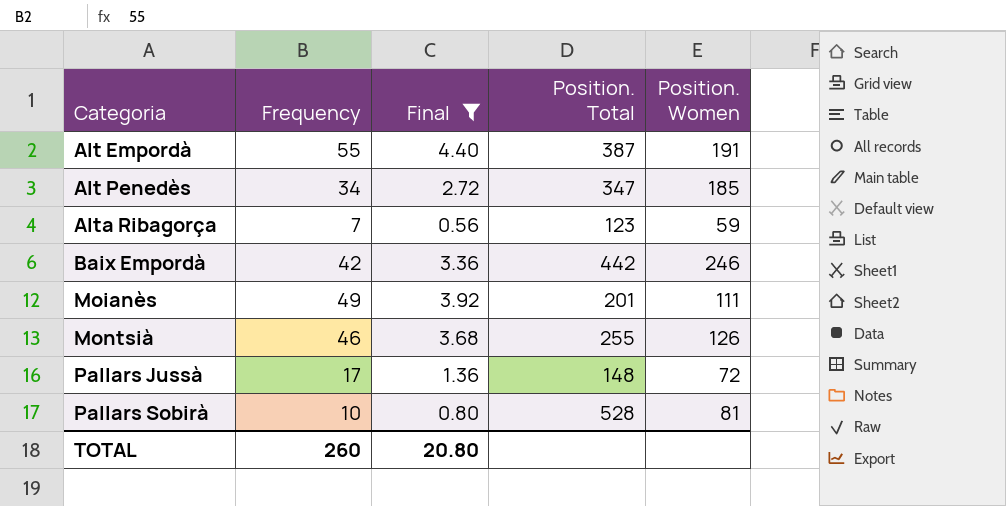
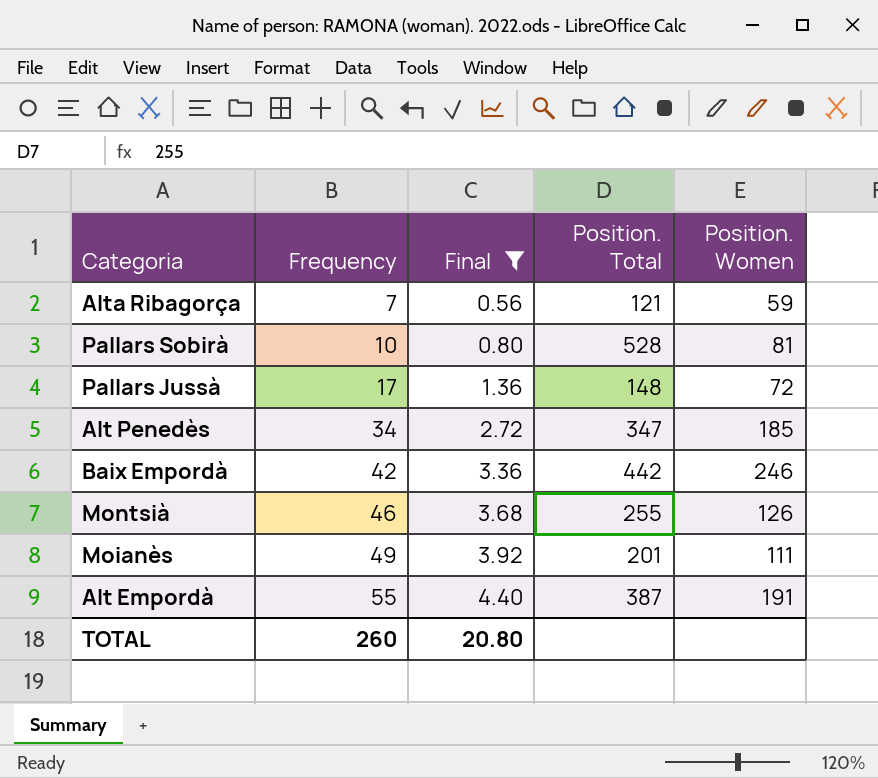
row order: Categoria ascending -> Frequency ascending
Alta Ribagorça | Position. Total: 123 -> 121

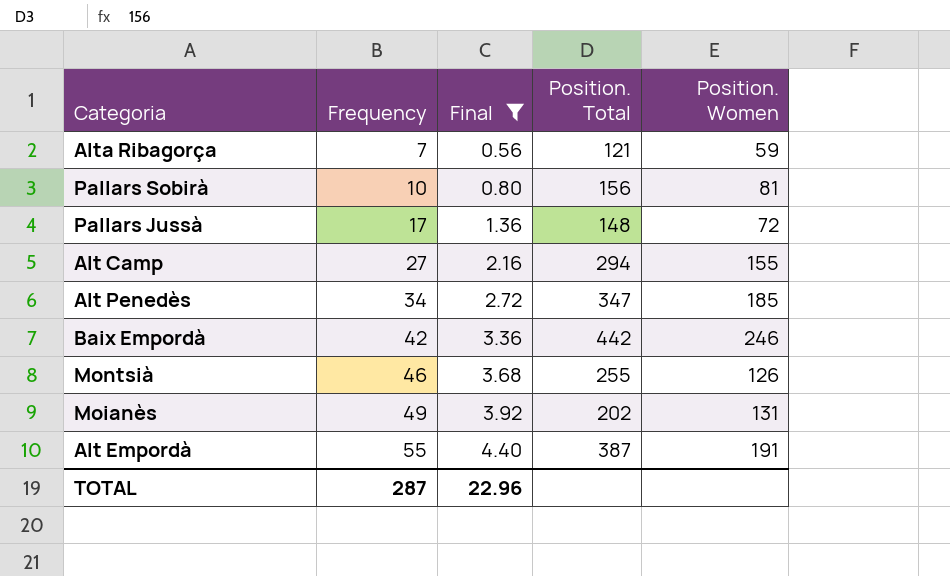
Pallars Sobirà | Position. Total: 528 -> 156
row Alt Camp: none -> 27 | 2.16 | 294 | 155
Moianès | Position. Total: 201 -> 202
Moianès | Position. Women: 111 -> 131
TOTAL | Frequency: 260 -> 287
TOTAL | Final: 20.80 -> 22.96

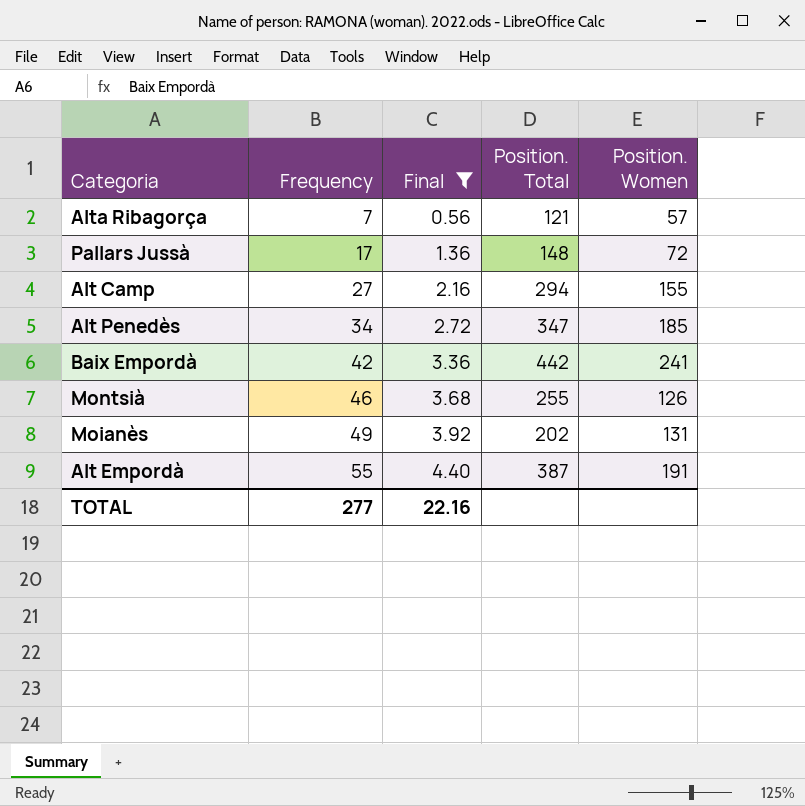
row Pallars Sobirà: 10 | 0.80 | 156 | 81 -> none
Alta Ribagorça | Position. Women: 59 -> 57
Baix Empordà | Position. Women: 246 -> 241
TOTAL | Frequency: 287 -> 277
TOTAL | Final: 22.96 -> 22.16

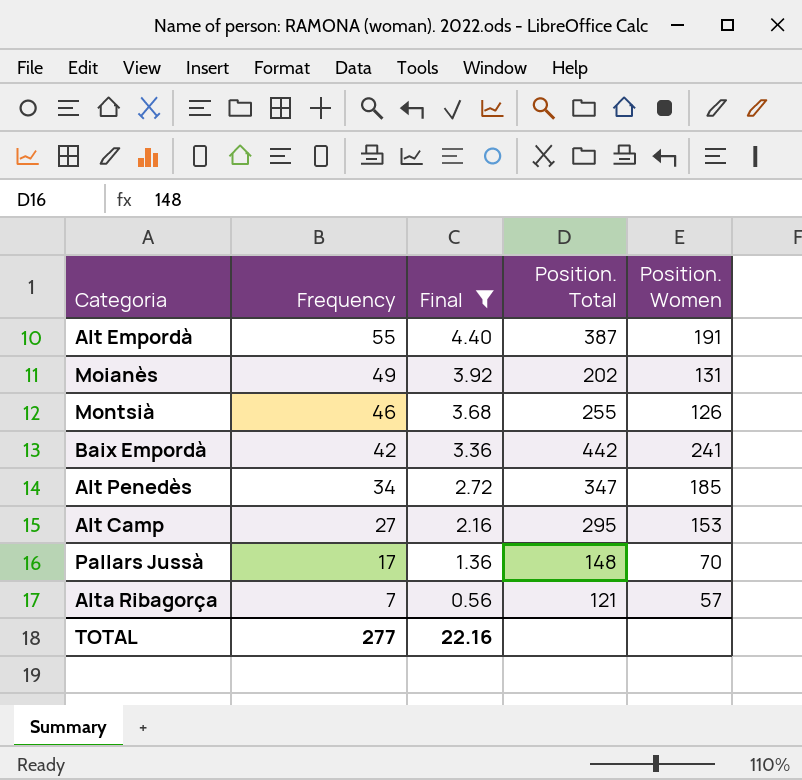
row order: Frequency ascending -> Frequency descending
Alt Camp | Position. Total: 294 -> 295
Alt Camp | Position. Women: 155 -> 153
Pallars Jussà | Position. Women: 72 -> 70

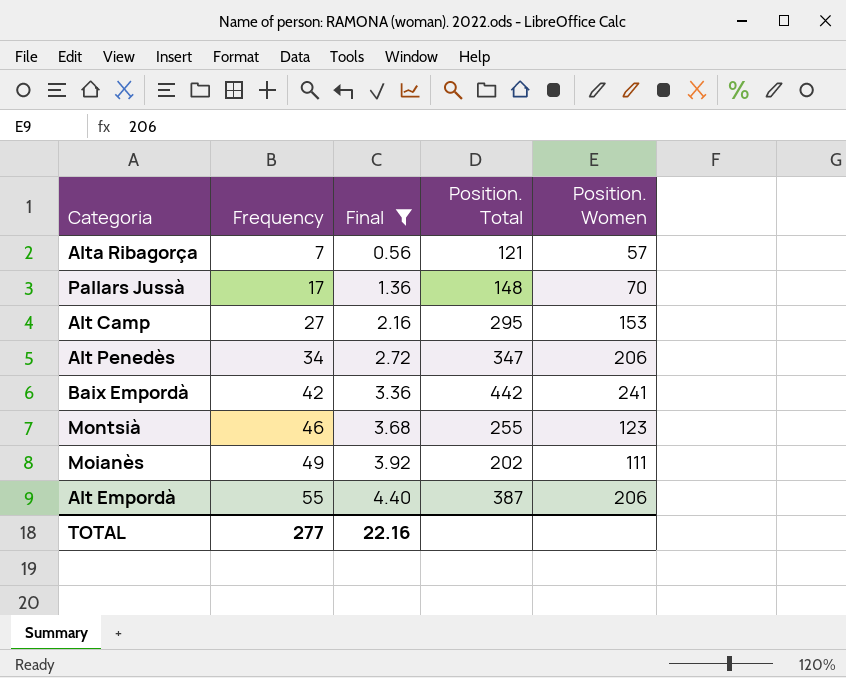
row order: Frequency descending -> Frequency ascending
Alt Penedès | Position. Women: 185 -> 206
Montsià | Position. Women: 126 -> 123
Moianès | Position. Women: 131 -> 111
Alt Empordà | Position. Women: 191 -> 206

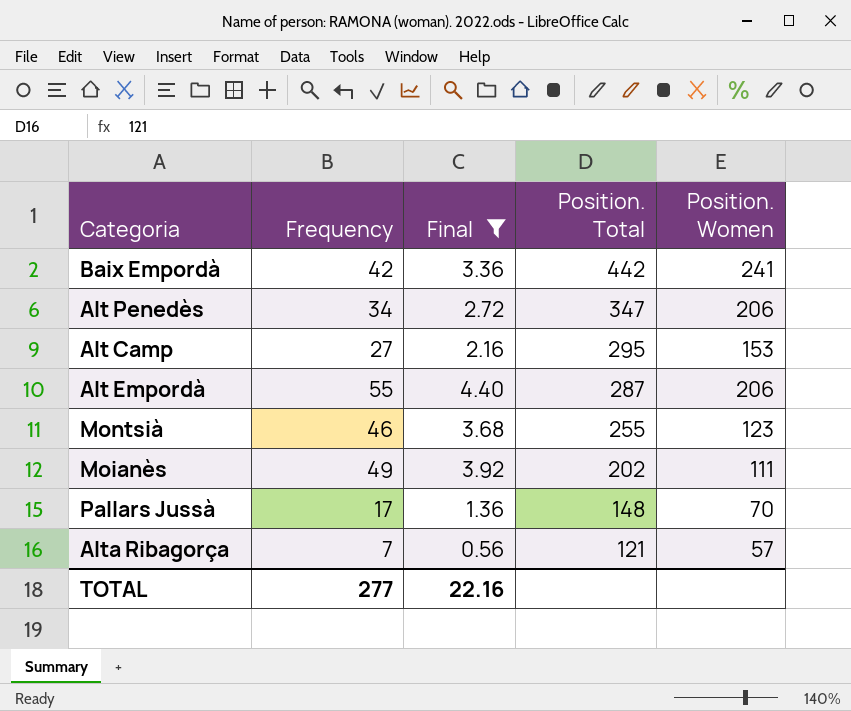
row order: Frequency ascending -> Position. Total descending
Alt Empordà | Position. Total: 387 -> 287

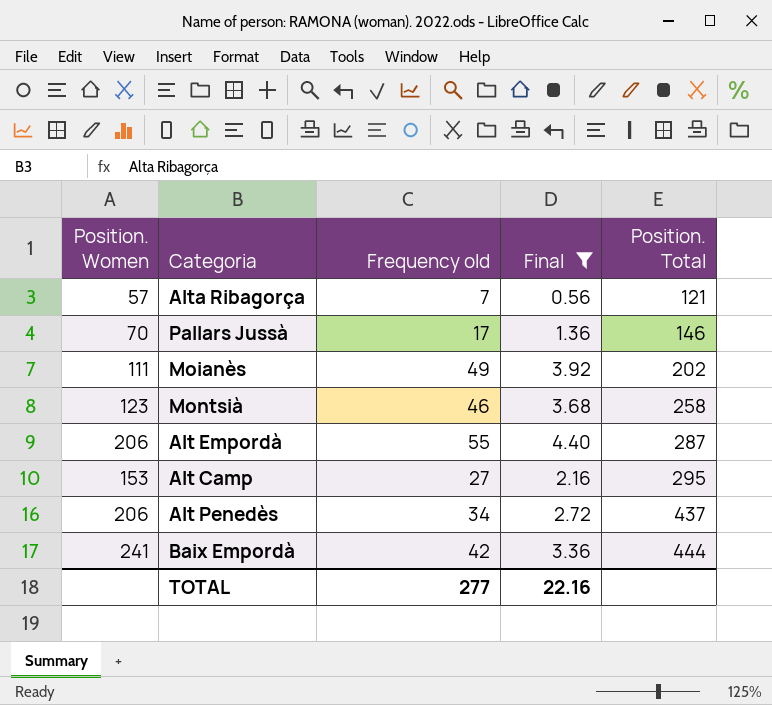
row order: Position. Total descending -> Position. Total ascending
column Position. Women | position: 5 -> 1
column name: Frequency -> Frequency old
Pallars Jussà | Position. Total: 148 -> 146
Montsià | Position. Total: 255 -> 258
Alt Penedès | Position. Total: 347 -> 437
Baix Empordà | Position. Total: 442 -> 444

